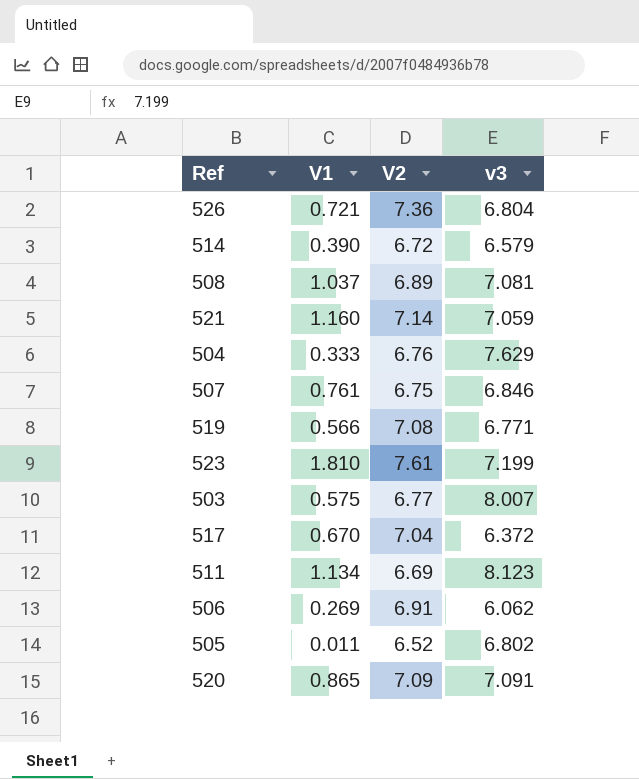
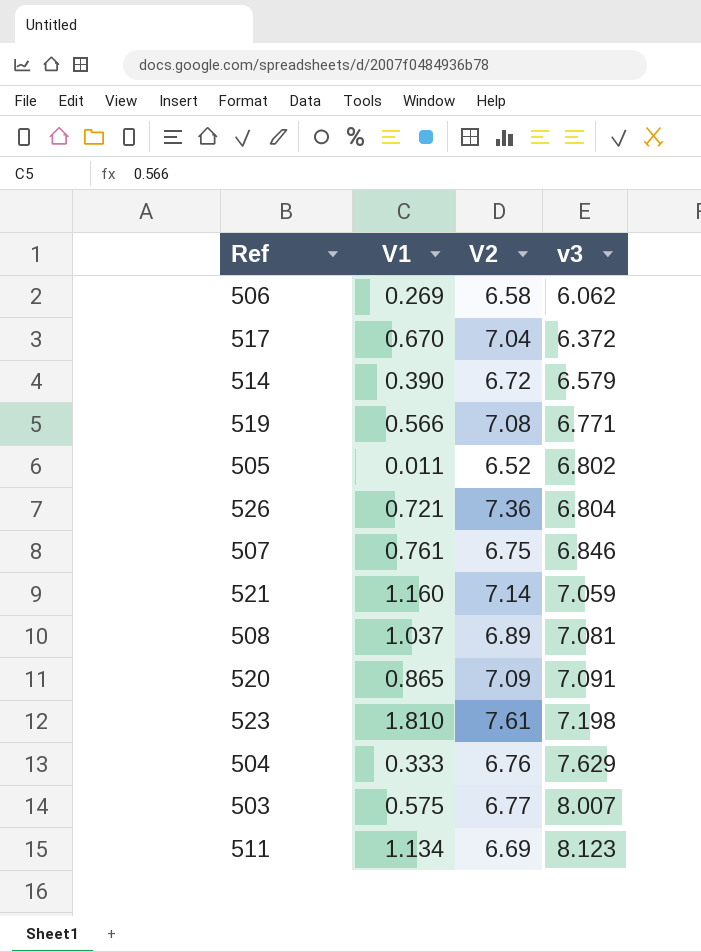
row order: none -> v3 ascending
506 | V2: 6.91 -> 6.58
523 | v3: 7.199 -> 7.198

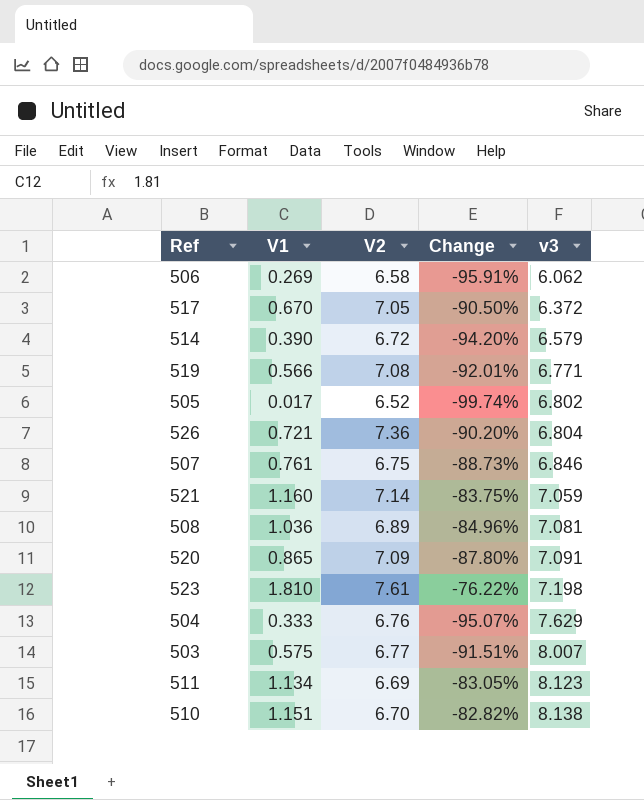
column Change | formula: none -> ([V1] - [V2]) / [V2]
517 | V2: 7.04 -> 7.05
505 | V1: 0.011 -> 0.017
508 | V1: 1.037 -> 1.036
row 510: none -> 1.151 | 6.70 | -82.82% | 8.138

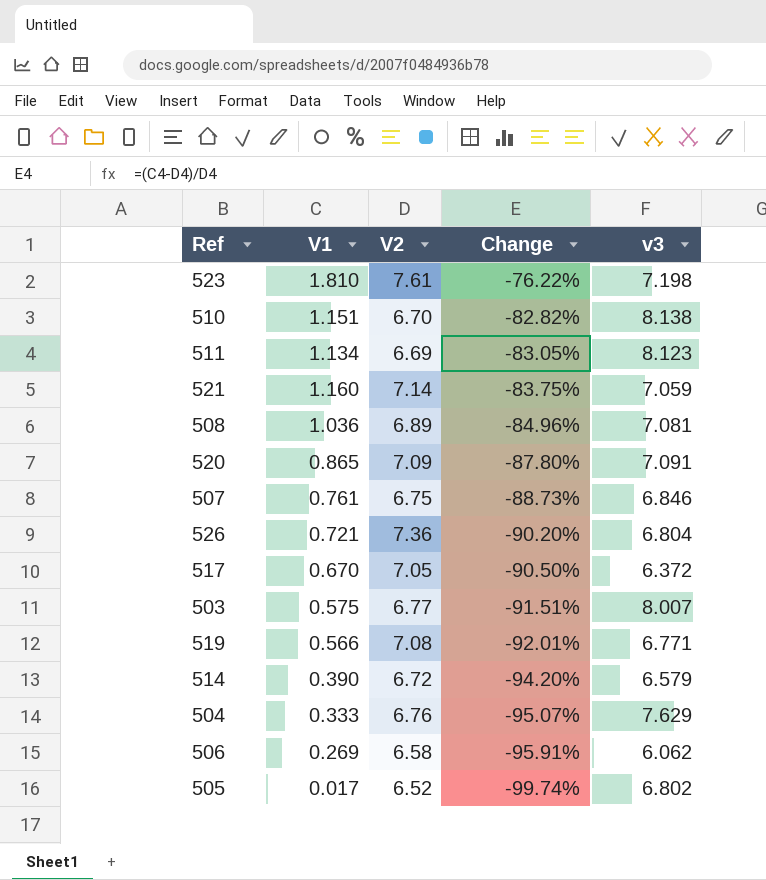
row order: v3 ascending -> Change descending

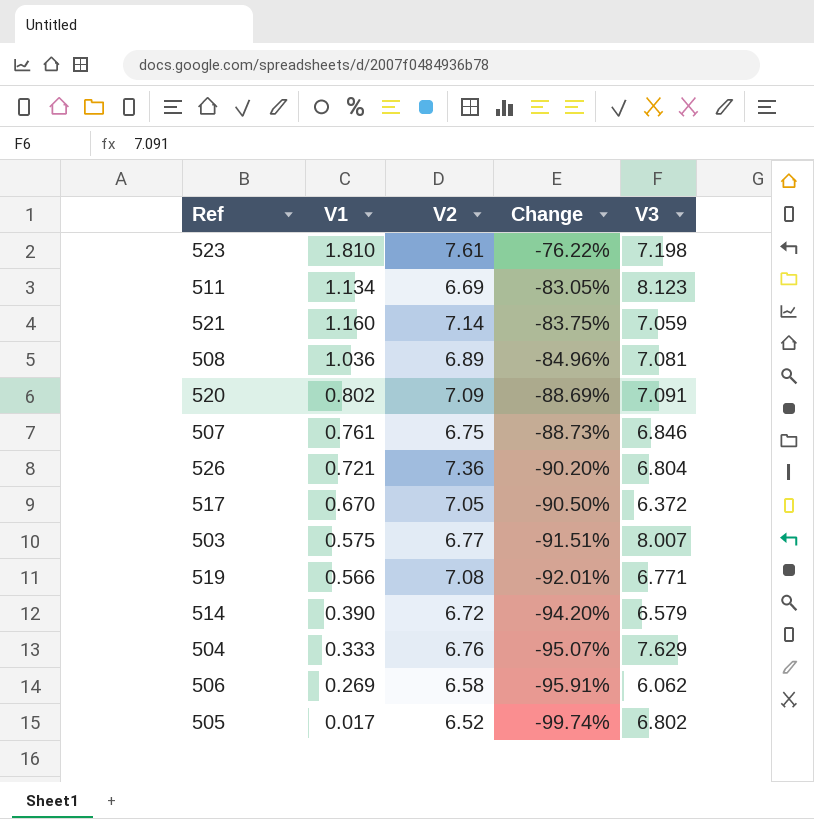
column name: v3 -> V3
row 510: 1.151 | 6.70 | -82.82% | 8.138 -> none
520 | V1: 0.865 -> 0.802
520 | Change: -87.80% -> -88.69%

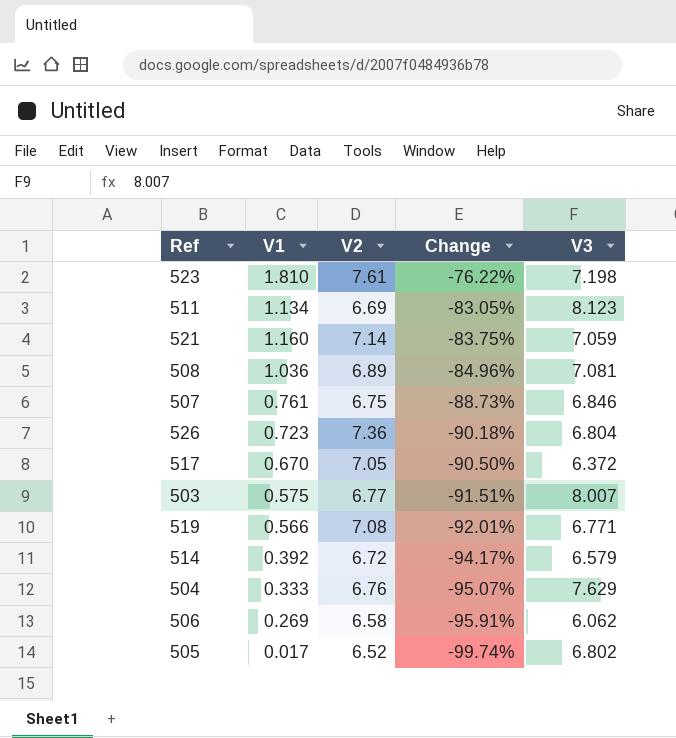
row 520: 0.802 | 7.09 | -88.69% | 7.091 -> none
526 | V1: 0.721 -> 0.723
526 | Change: -90.20% -> -90.18%
514 | V1: 0.390 -> 0.392
514 | Change: -94.20% -> -94.17%

